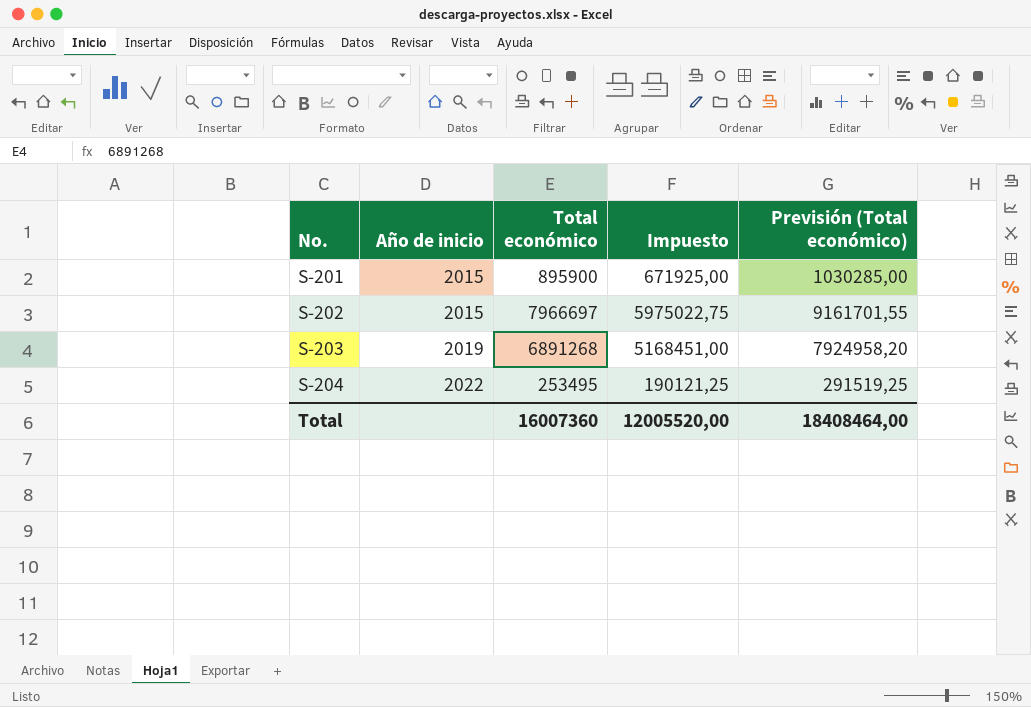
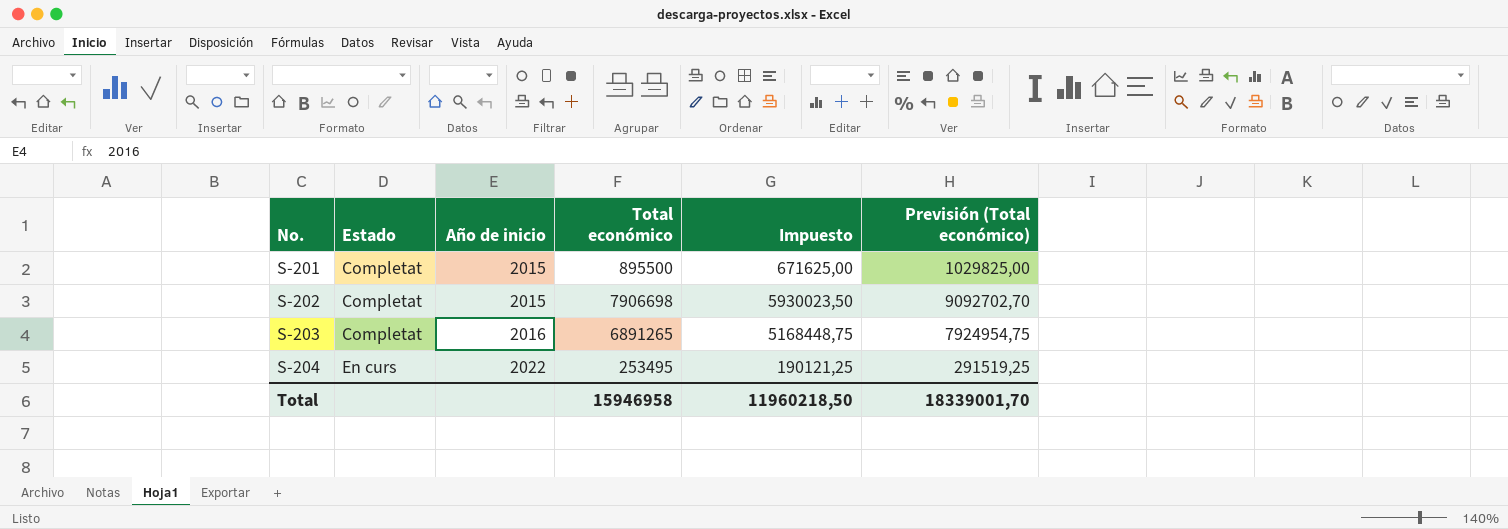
column Estado | position: none -> 2
S-201 | Total económico: 895900 -> 895500
S-201 | Impuesto: 671925,00 -> 671625,00
S-201 | Previsión (Total económico): 1030285,00 -> 1029825,00
S-202 | Total económico: 7966697 -> 7906698
S-202 | Impuesto: 5975022,75 -> 5930023,50
S-202 | Previsión (Total económico): 9161701,55 -> 9092702,70
S-203 | Año de inicio: 2019 -> 2016
S-203 | Total económico: 6891268 -> 6891265
S-203 | Impuesto: 5168451,00 -> 5168448,75
S-203 | Previsión (Total económico): 7924958,20 -> 7924954,75
Total | Total económico: 16007360 -> 15946958
Total | Impuesto: 12005520,00 -> 11960218,50
Total | Previsión (Total económico): 18408464,00 -> 18339001,70

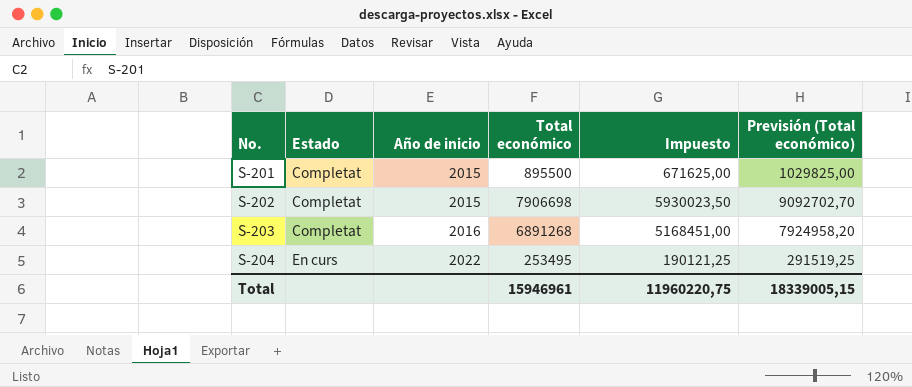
S-203 | Total económico: 6891265 -> 6891268
S-203 | Impuesto: 5168448,75 -> 5168451,00
S-203 | Previsión (Total económico): 7924954,75 -> 7924958,20
Total | Total económico: 15946958 -> 15946961
Total | Impuesto: 11960218,50 -> 11960220,75
Total | Previsión (Total económico): 18339001,70 -> 18339005,15

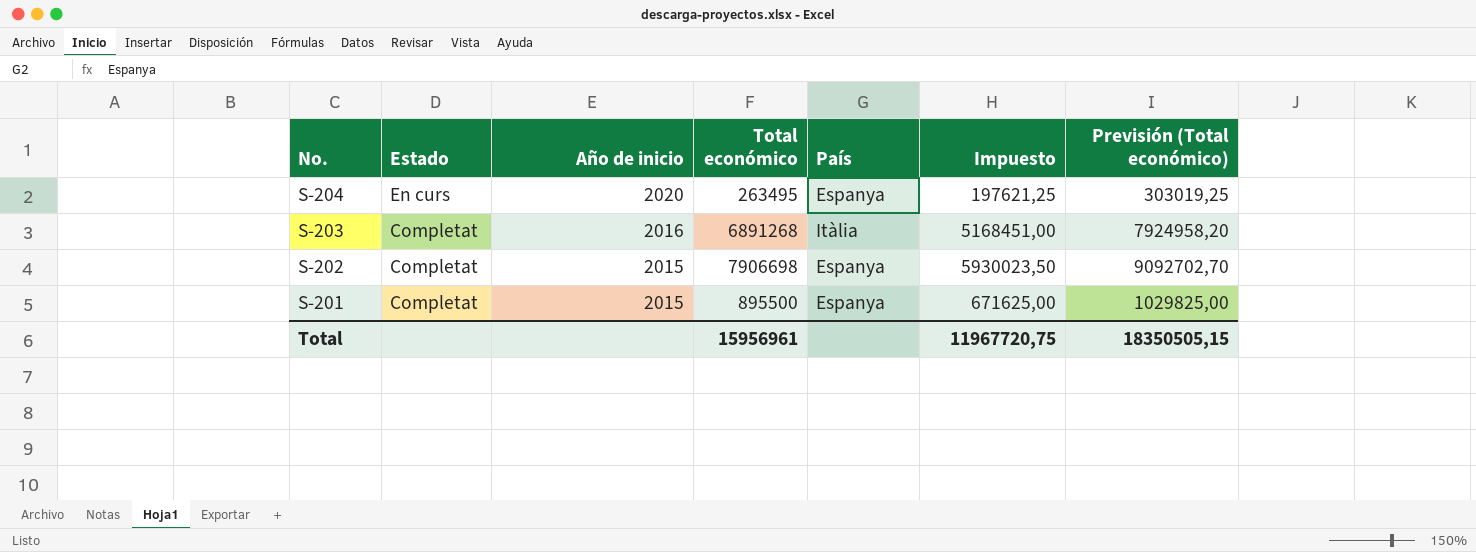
row order: No. ascending -> No. descending
column País | position: none -> 5
S-204 | Año de inicio: 2022 -> 2020
S-204 | Total económico: 253495 -> 263495
S-204 | Impuesto: 190121,25 -> 197621,25
S-204 | Previsión (Total económico): 291519,25 -> 303019,25
Total | Total económico: 15946961 -> 15956961
Total | Impuesto: 11960220,75 -> 11967720,75
Total | Previsión (Total económico): 18339005,15 -> 18350505,15

